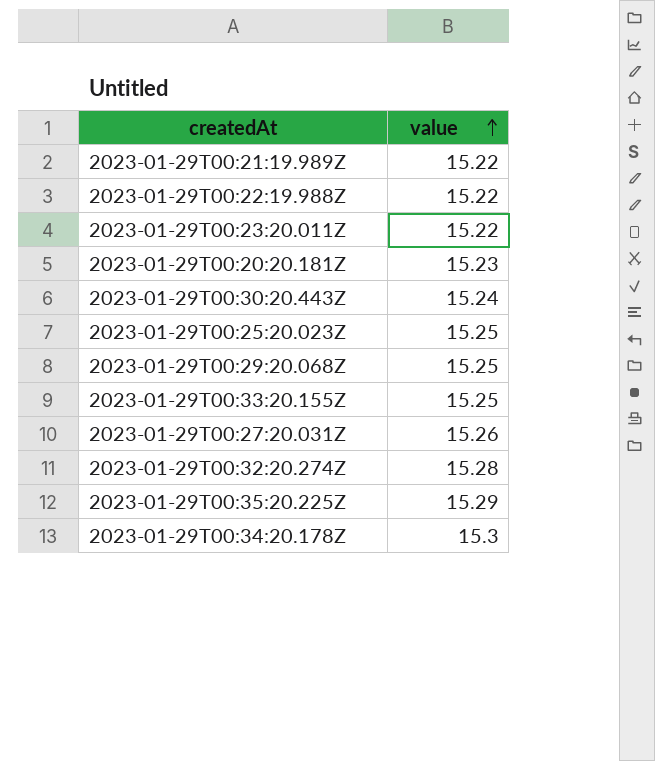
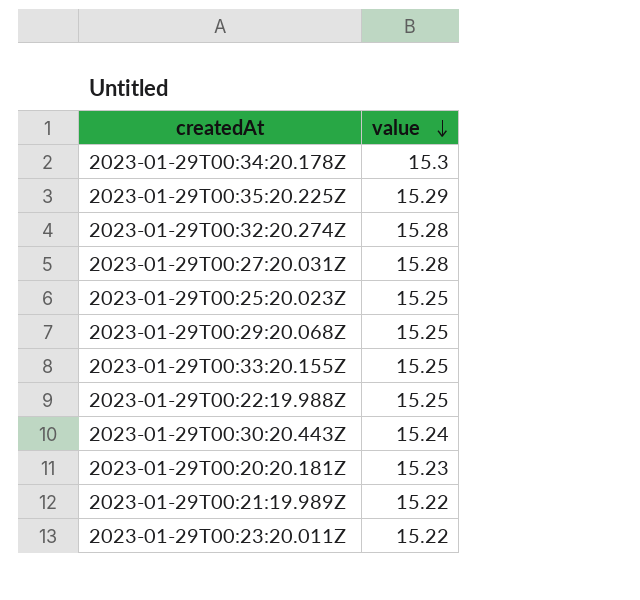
row order: value ascending -> value descending
2023-01-29T00:27:20.031Z | value: 15.26 -> 15.28
2023-01-29T00:22:19.988Z | value: 15.22 -> 15.25

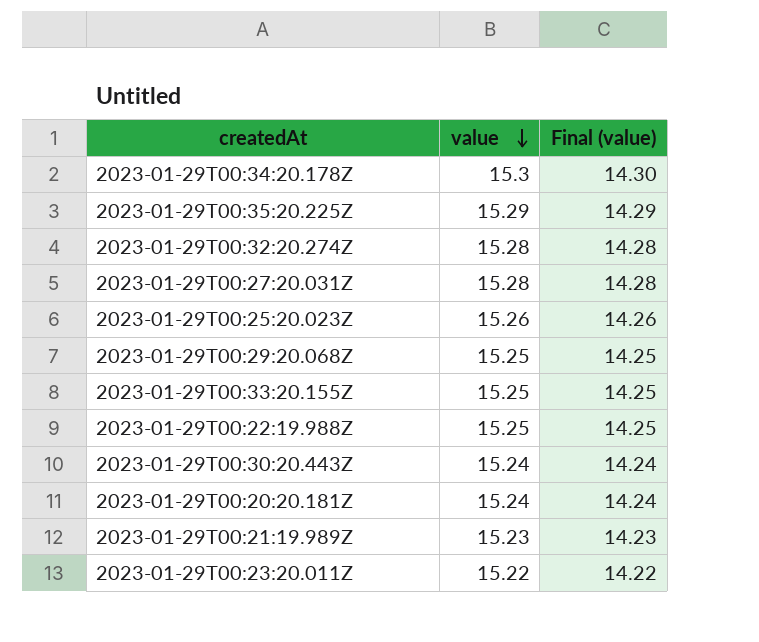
column Final (value) | formula: none -> [value] - 1
2023-01-29T00:25:20.023Z | value: 15.25 -> 15.26
2023-01-29T00:20:20.181Z | value: 15.23 -> 15.24
2023-01-29T00:21:19.989Z | value: 15.22 -> 15.23

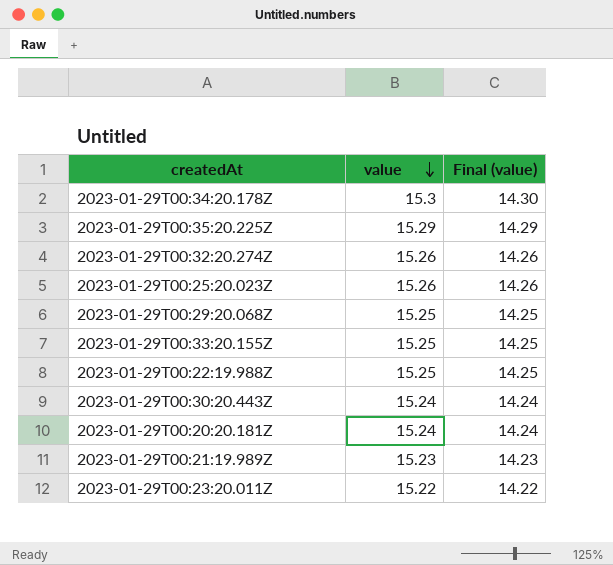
row 2023-01-29T00:27:20.031Z: 15.28 | 14.28 -> none
2023-01-29T00:32:20.274Z | value: 15.28 -> 15.26
2023-01-29T00:32:20.274Z | Final (value): 14.28 -> 14.26

